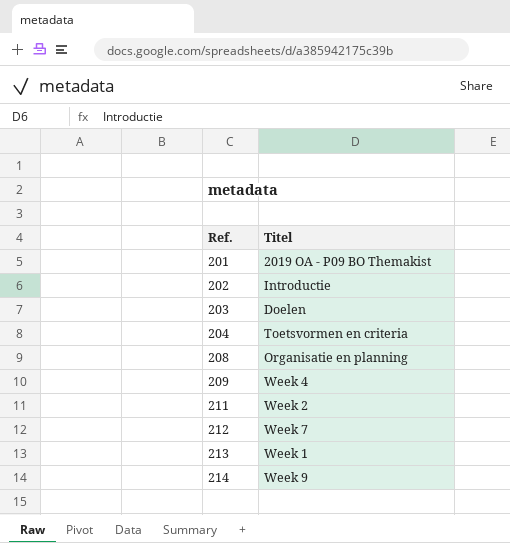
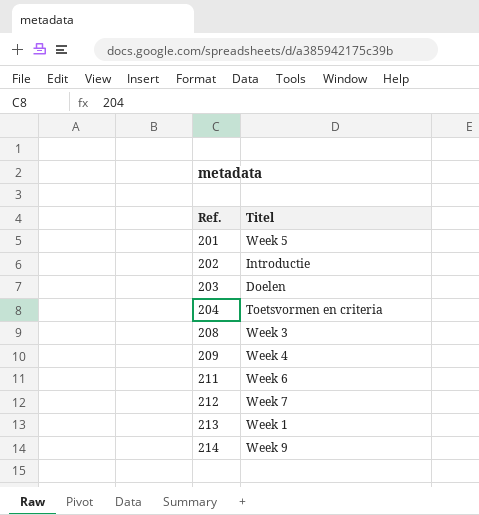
201 | Titel: 2019 OA - P09 BO Themakist -> Week 5
208 | Titel: Organisatie en planning -> Week 3
211 | Titel: Week 2 -> Week 6

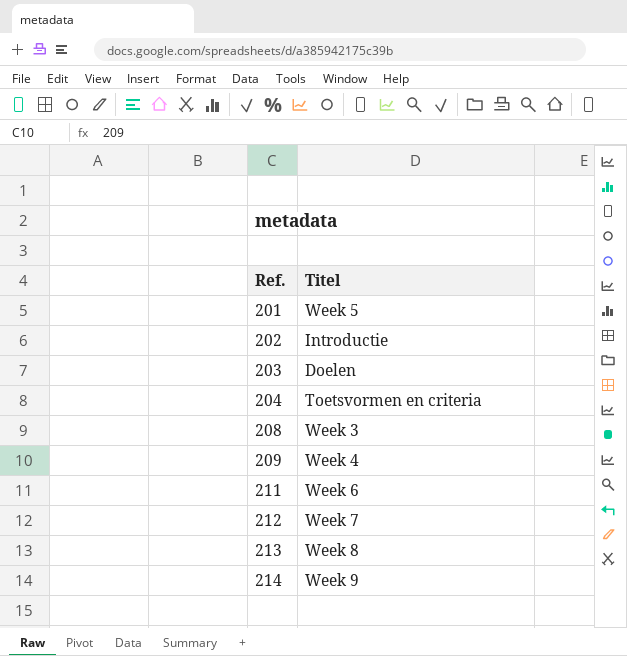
213 | Titel: Week 1 -> Week 8

